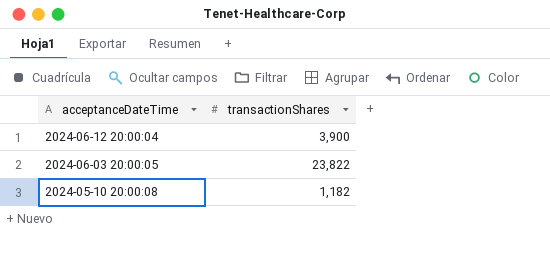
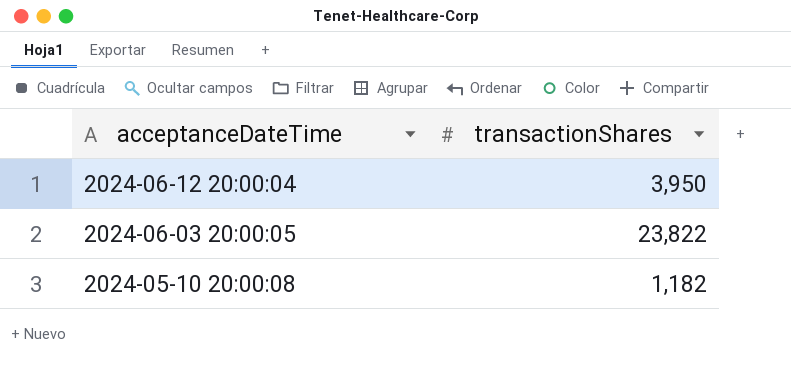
2024-06-12 20:00:04 | transactionShares: 3,900 -> 3,950

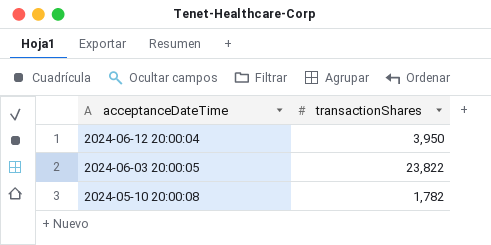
2024-05-10 20:00:08 | transactionShares: 1,182 -> 1,782

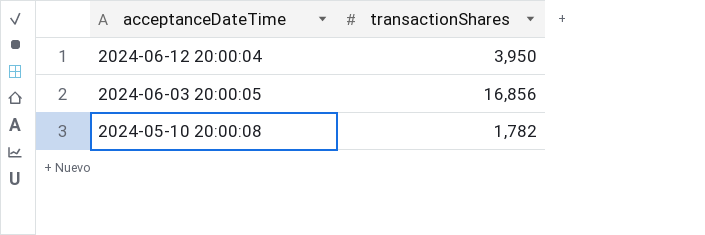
2024-06-03 20:00:05 | transactionShares: 23,822 -> 16,856

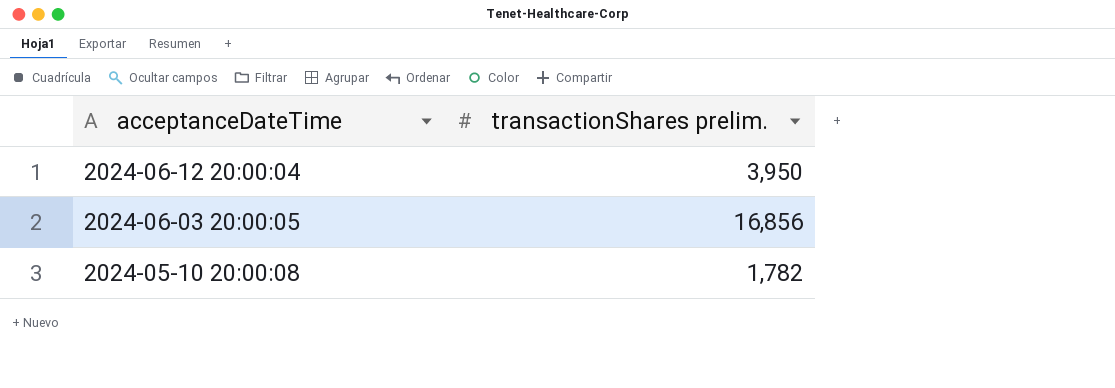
column name: transactionShares -> transactionShares prelim.

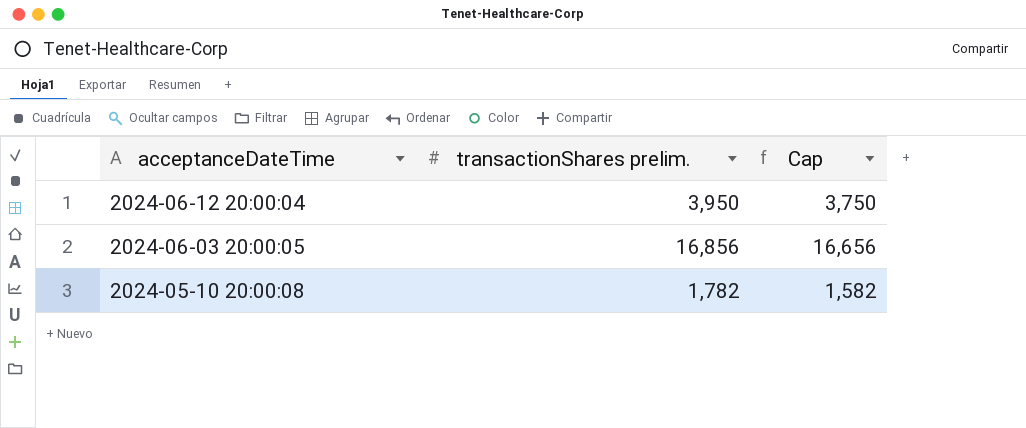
column Cap | formula: none -> [transactionShares prelim.] - 200

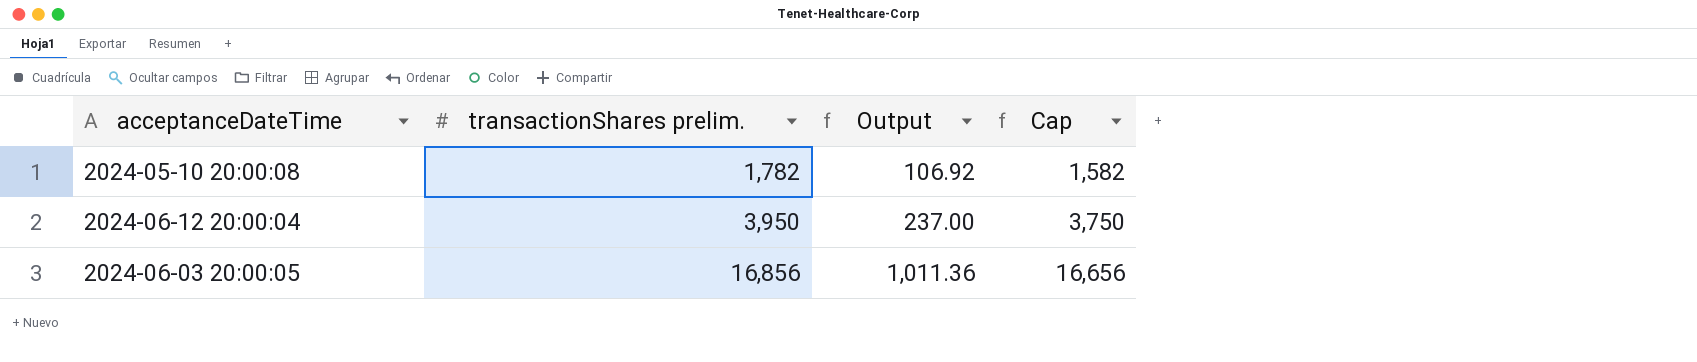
row order: acceptanceDateTime descending -> transactionShares prelim. ascending
column Output | formula: none -> [transactionShares prelim.] * 0.06

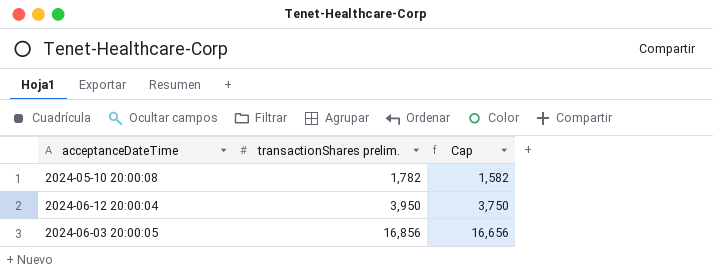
column Output | formula: [transactionShares prelim.] * 0.06 -> none

